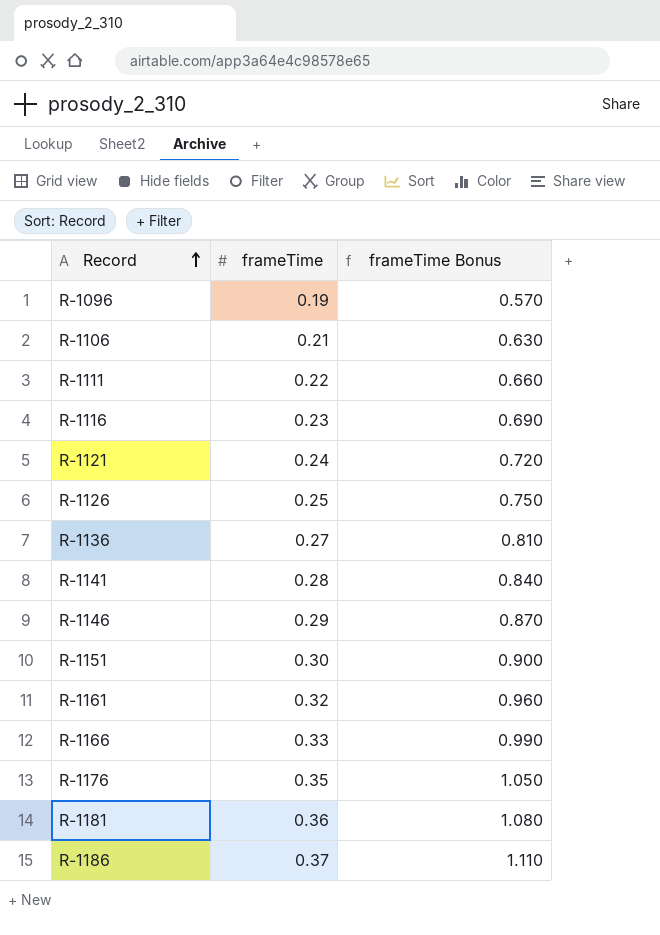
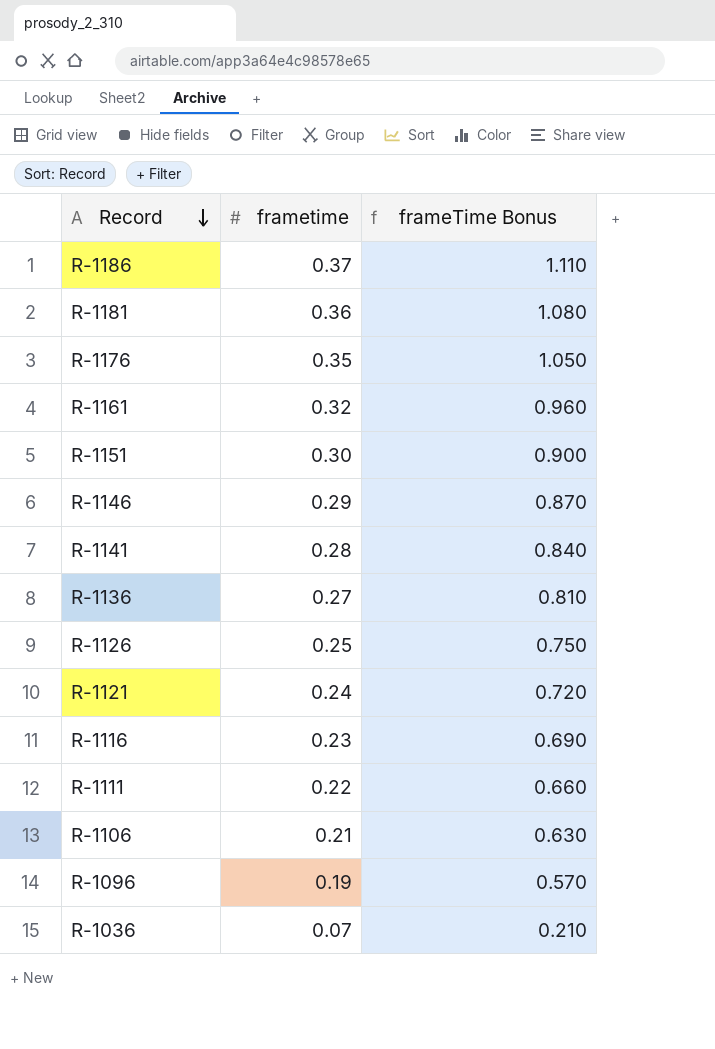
row order: Record ascending -> Record descending
column name: frameTime -> frametime
row R-1166: 0.33 | 0.990 -> none
row R-1036: none -> 0.07 | 0.210

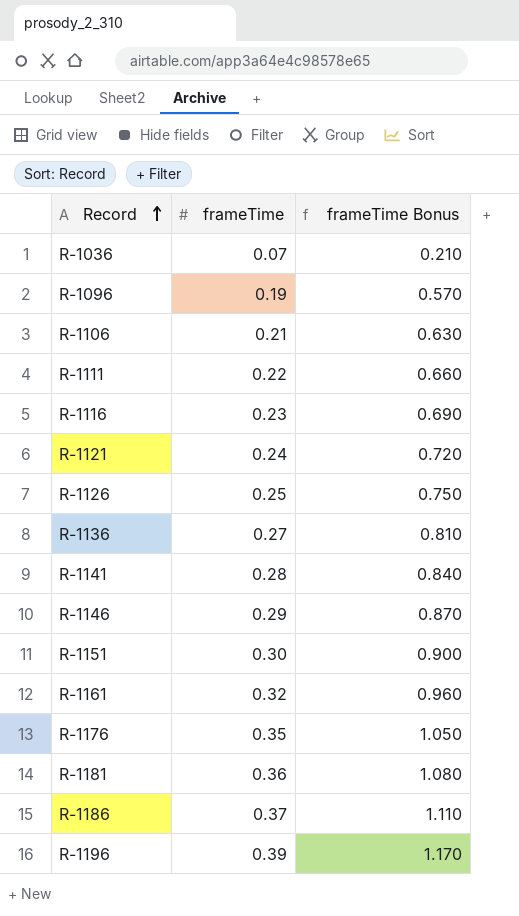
row order: Record descending -> Record ascending
column name: frametime -> frameTime
row R-1196: none -> 0.39 | 1.170

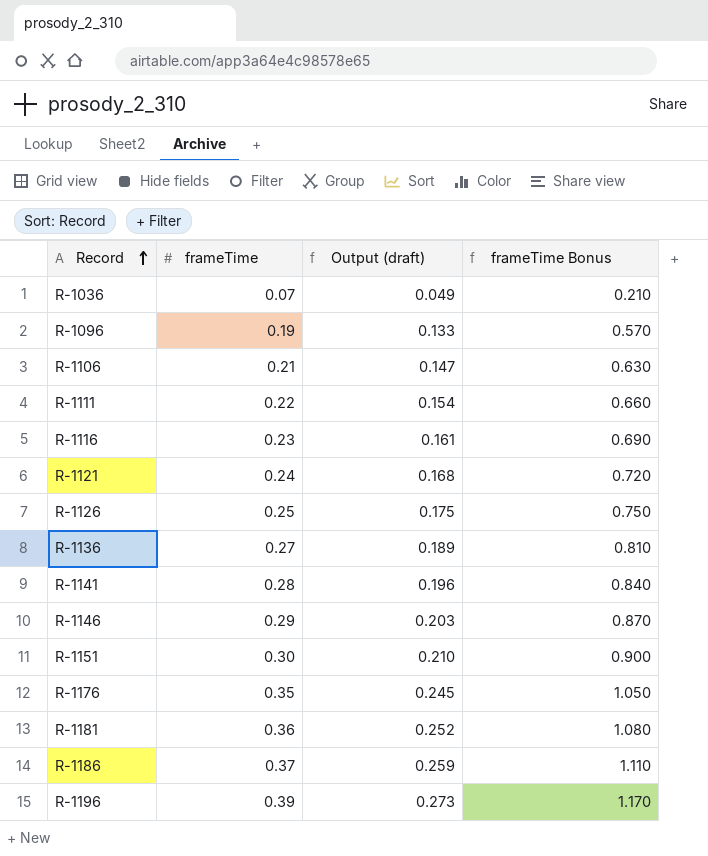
column Output (draft) | formula: none -> [frameTime] * 0.7
row R-1161: 0.32 | 0.960 -> none

